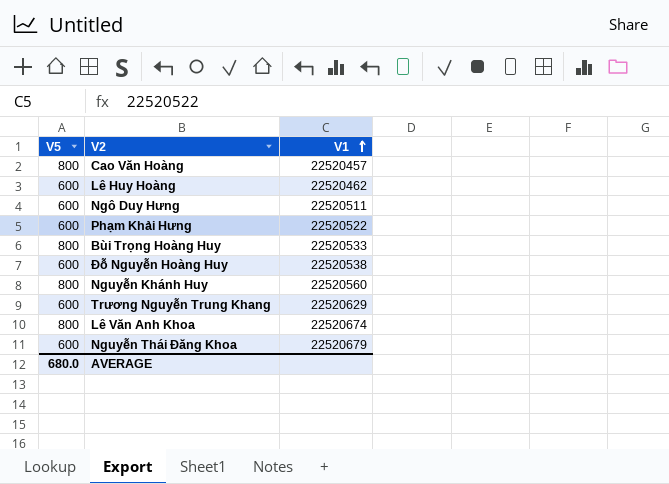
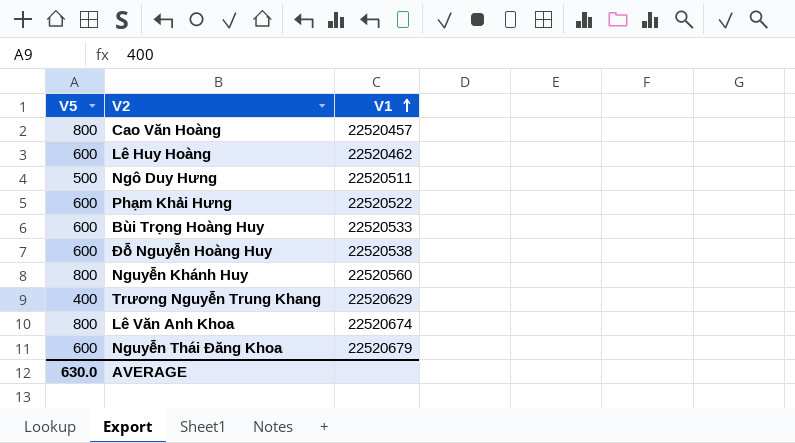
Ngô Duy Hưng | V5: 600 -> 500
Bùi Trọng Hoàng Huy | V5: 800 -> 600
Trương Nguyễn Trung Khang | V5: 600 -> 400
AVERAGE | V5: 680.0 -> 630.0

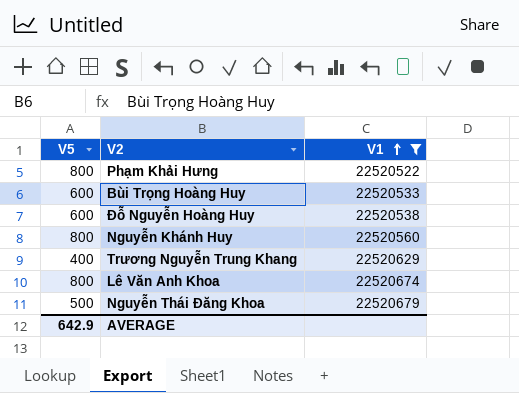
filter: none -> V1 >= 22520522
Phạm Khải Hưng | V5: 600 -> 800
Nguyễn Thái Đăng Khoa | V5: 600 -> 500
AVERAGE | V5: 630.0 -> 642.9

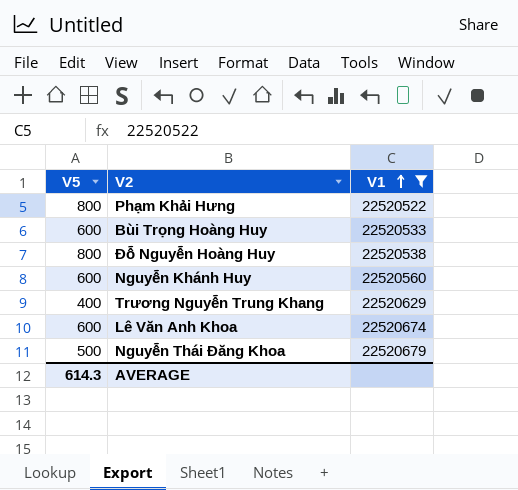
Đỗ Nguyễn Hoàng Huy | V5: 600 -> 800
Nguyễn Khánh Huy | V5: 800 -> 600
Lê Văn Anh Khoa | V5: 800 -> 600
AVERAGE | V5: 642.9 -> 614.3

